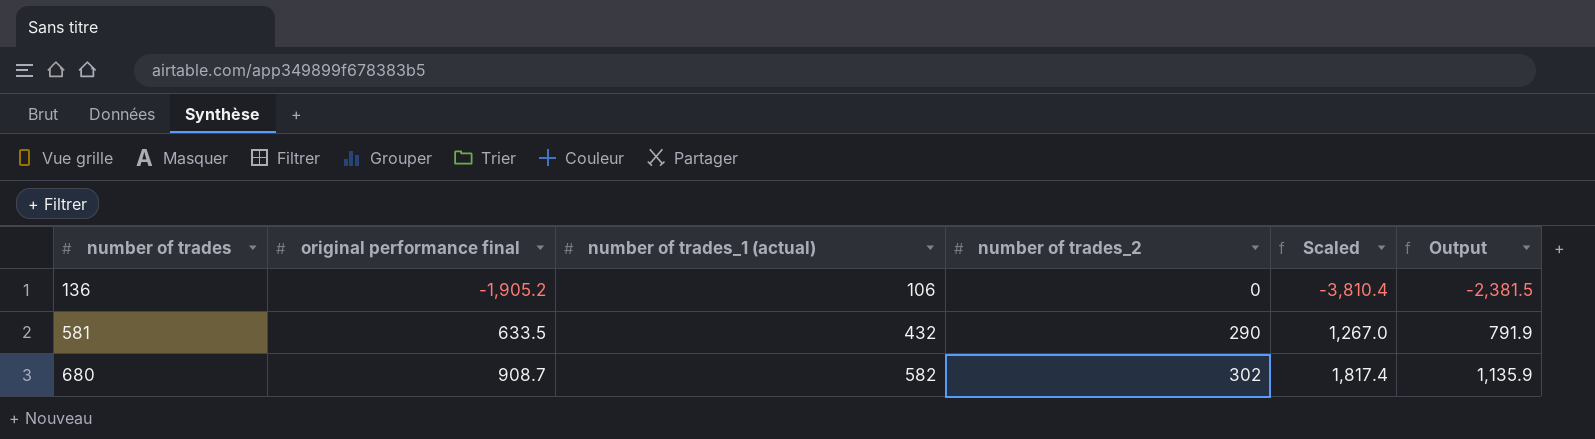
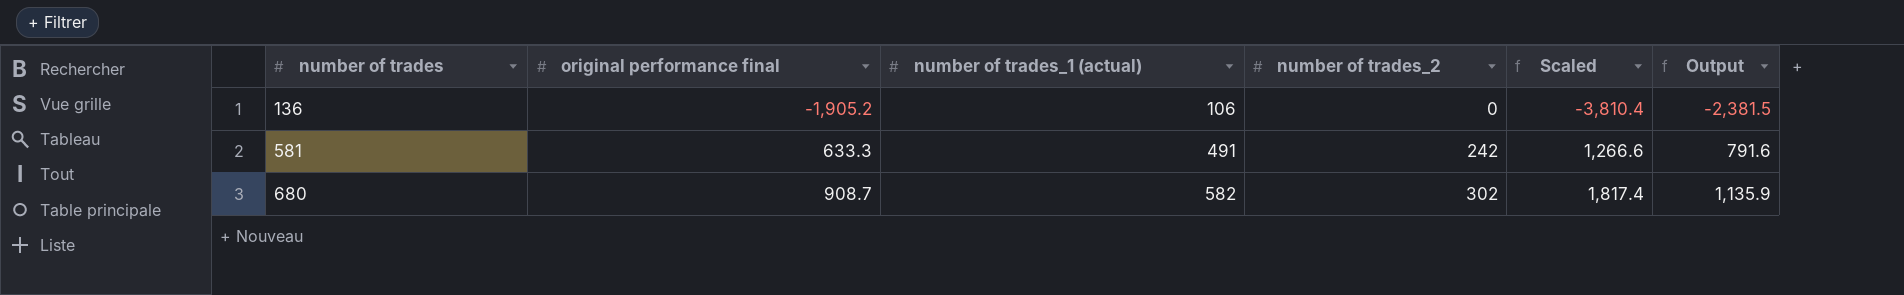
581 | original performance final: 633.5 -> 633.3
581 | number of trades_1 (actual): 432 -> 491
581 | number of trades_2: 290 -> 242
581 | Scaled: 1,267.0 -> 1,266.6
581 | Output: 791.9 -> 791.6

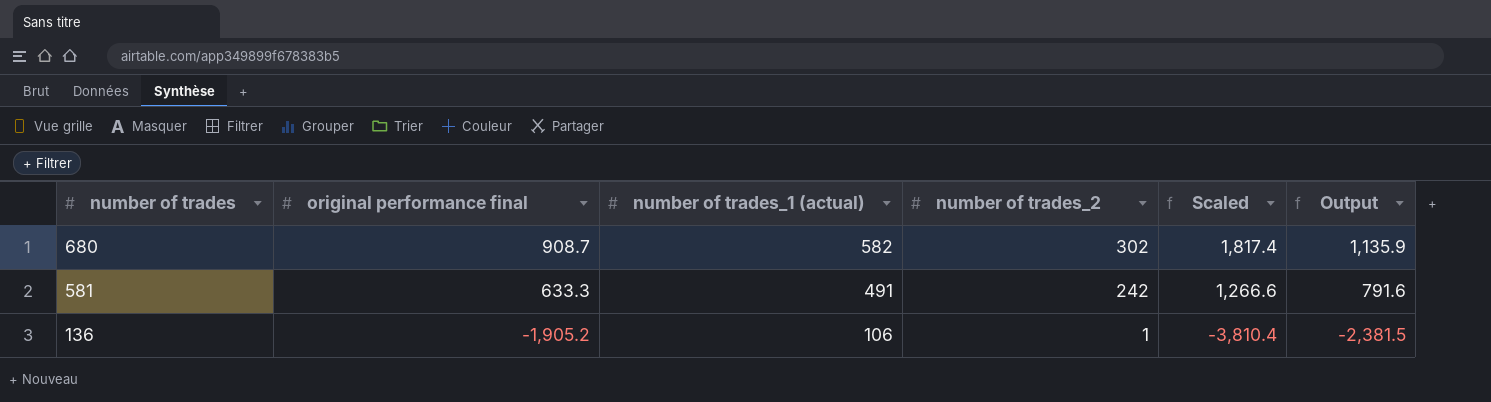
row order: number of trades ascending -> number of trades descending
136 | number of trades_2: 0 -> 1

